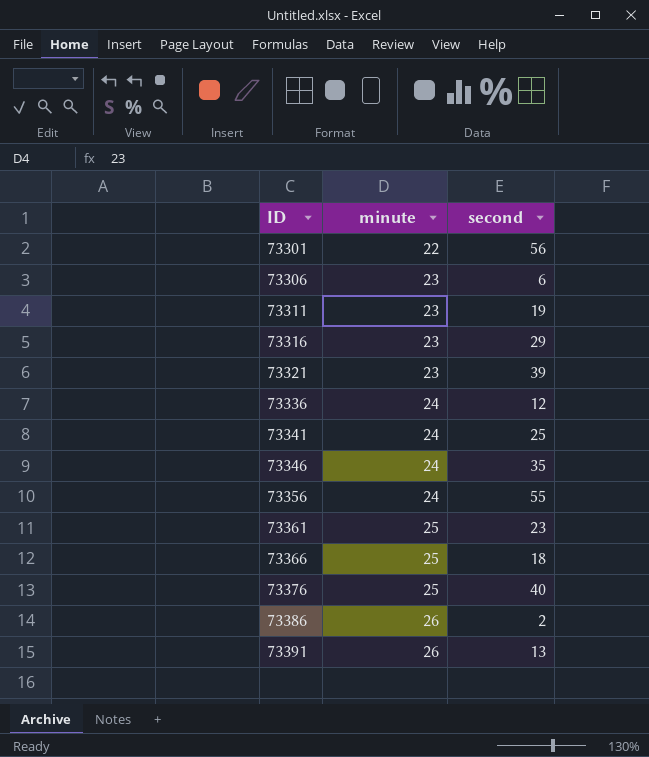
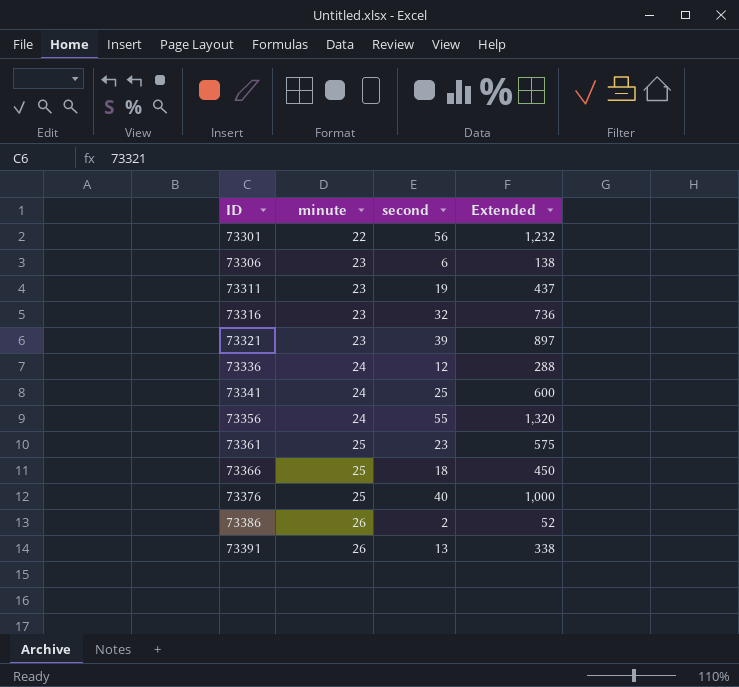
column Extended | formula: none -> [minute] * [second]
row 73346: 24 | 35 -> none
73316 | second: 29 -> 32

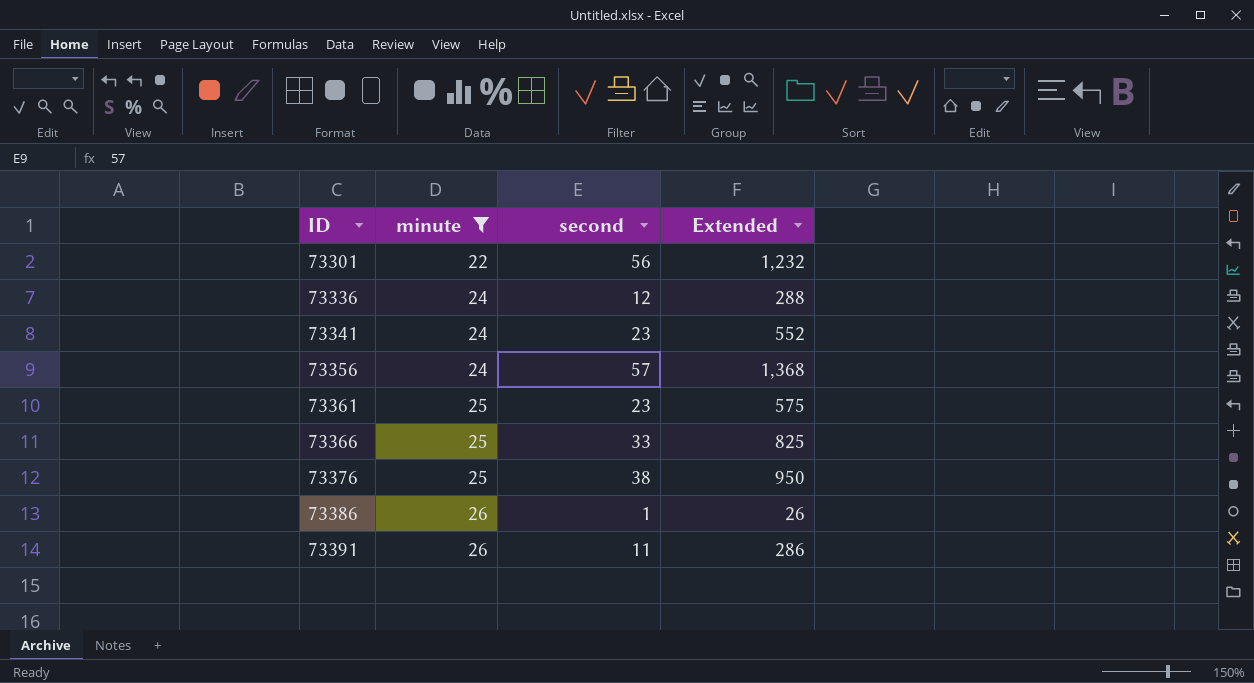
filter: none -> minute != 23
73341 | second: 25 -> 23
73341 | Extended: 600 -> 552
73356 | second: 55 -> 57
73356 | Extended: 1,320 -> 1,368
73366 | second: 18 -> 33
73366 | Extended: 450 -> 825
73376 | second: 40 -> 38
73376 | Extended: 1,000 -> 950
73386 | second: 2 -> 1
73386 | Extended: 52 -> 26
73391 | second: 13 -> 11
73391 | Extended: 338 -> 286

